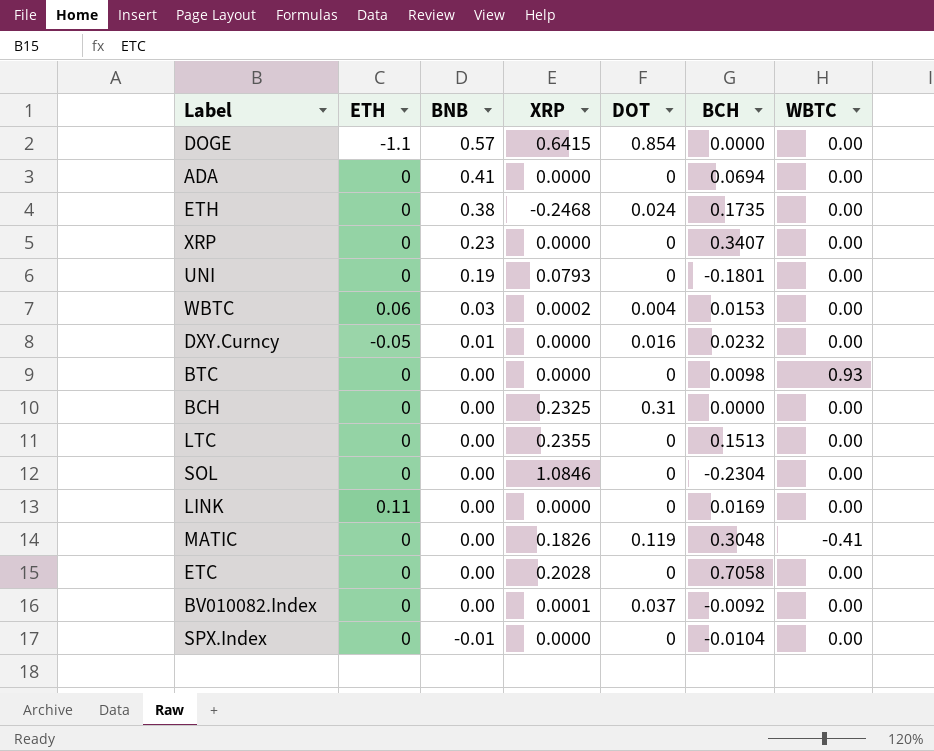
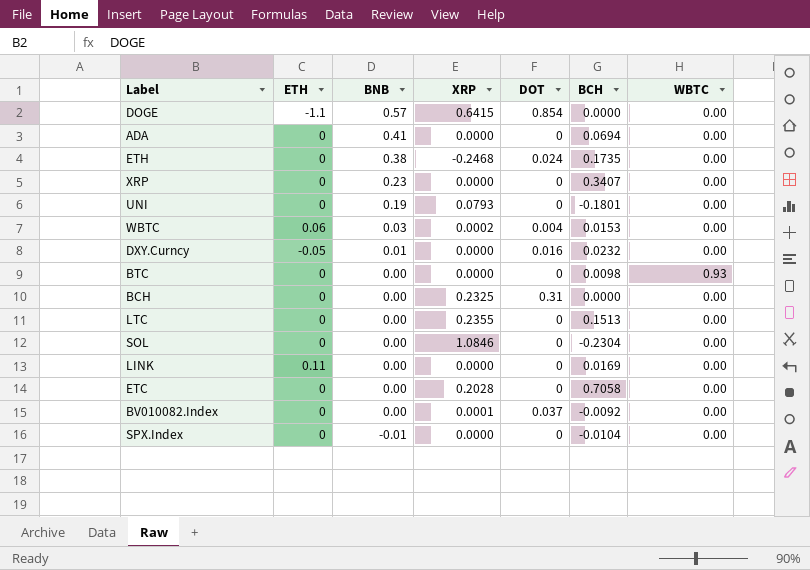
row MATIC: 0 | 0.00 | 0.1826 | 0.119 | 0.3048 | -0.41 -> none

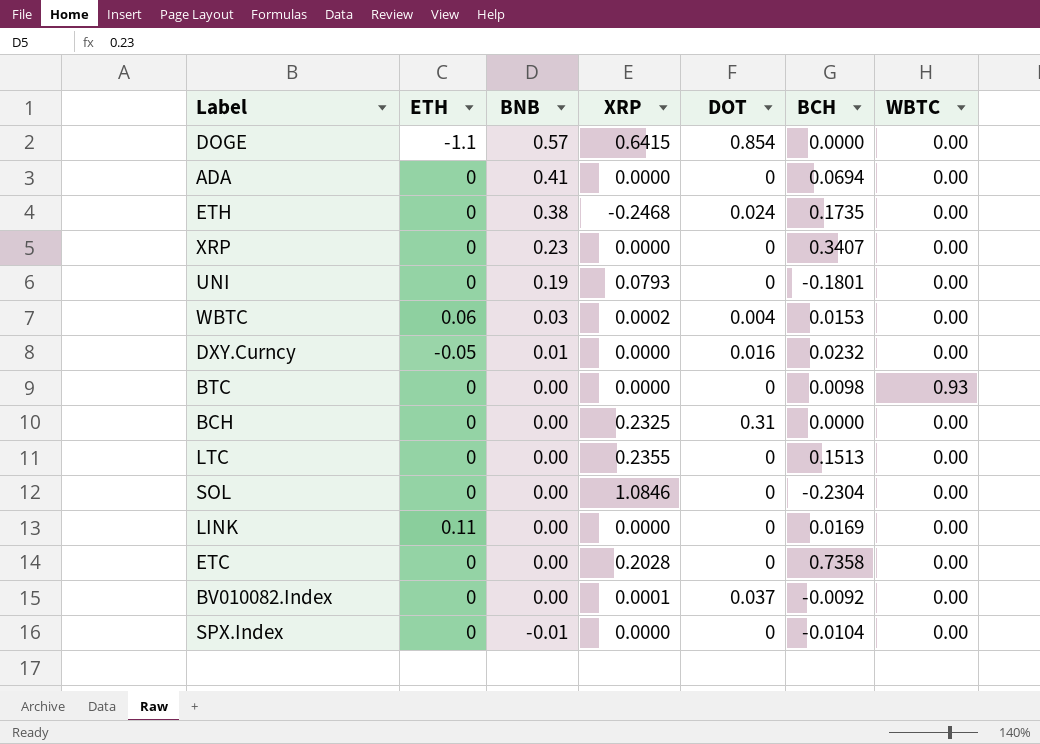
ETC | BCH: 0.7058 -> 0.7358

